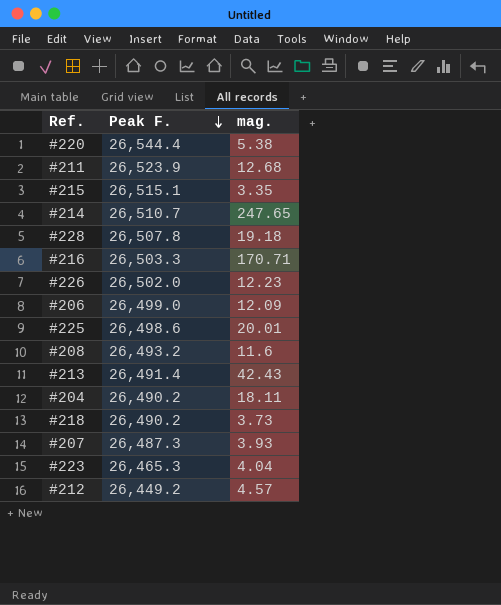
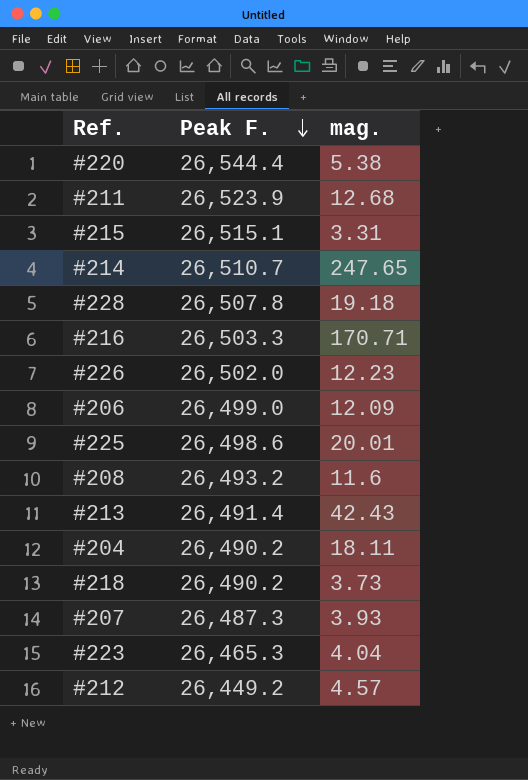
#215 | mag.: 3.35 -> 3.31

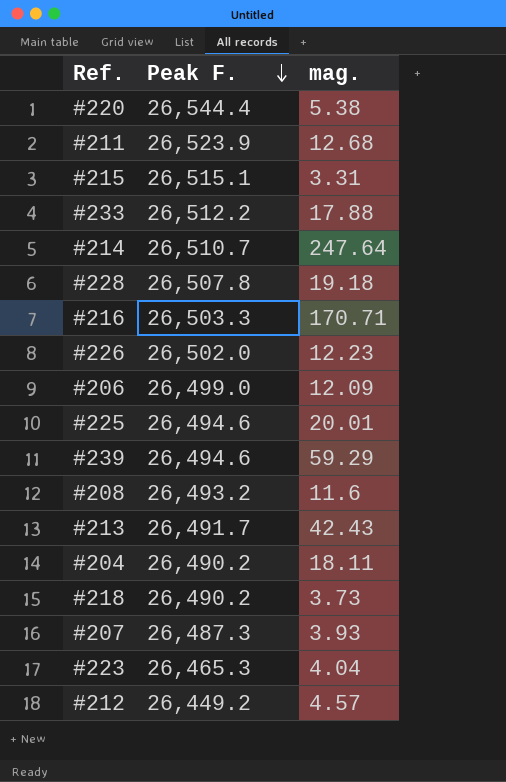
row #233: none -> 26,512.2 | 17.88
#214 | mag.: 247.65 -> 247.64
#225 | Peak F.: 26,498.6 -> 26,494.6
row #239: none -> 26,494.6 | 59.29
#213 | Peak F.: 26,491.4 -> 26,491.7

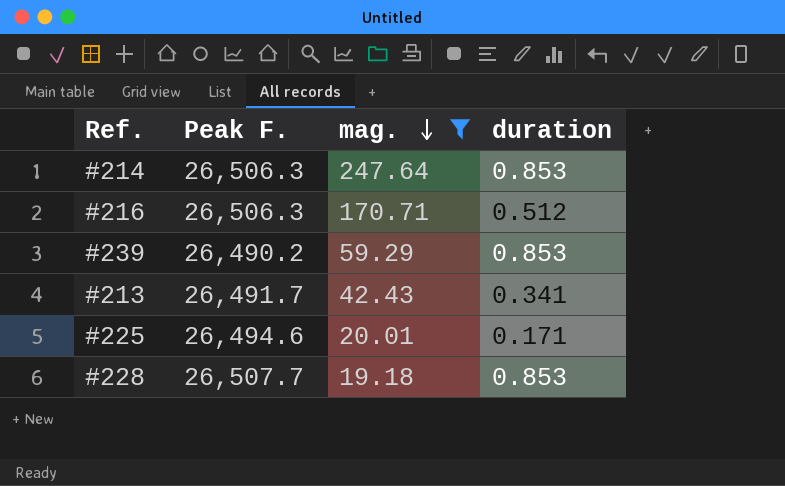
filter: none -> mag. >= 19.18
row order: Peak F. descending -> mag. descending
column duration | position: none -> 4
#214 | Peak F.: 26,510.7 -> 26,506.3
#216 | Peak F.: 26,503.3 -> 26,506.3
#239 | Peak F.: 26,494.6 -> 26,490.2
#228 | Peak F.: 26,507.8 -> 26,507.7

